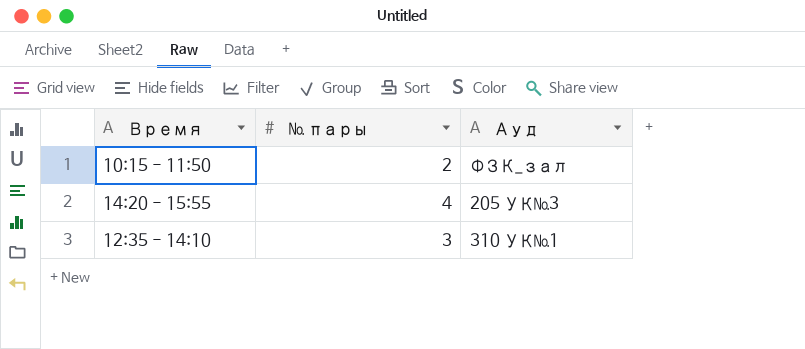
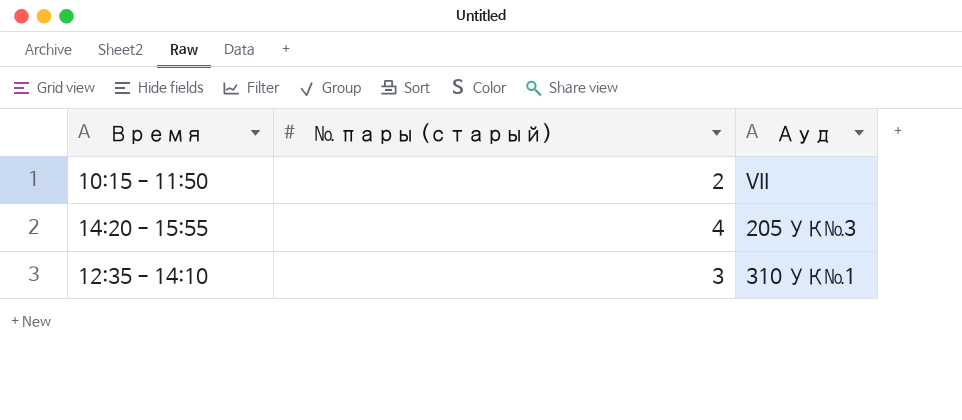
column name: № пары -> № пары (старый)
10:15 - 11:50 | Ауд: ФЗК_зал -> VII

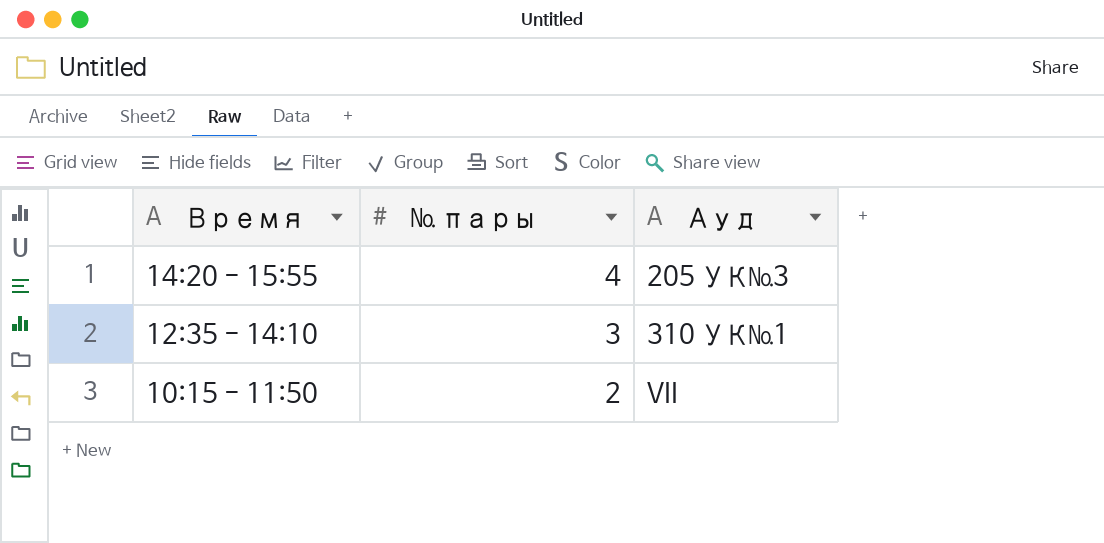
row order: none -> Время descending
column name: № пары (старый) -> № пары

